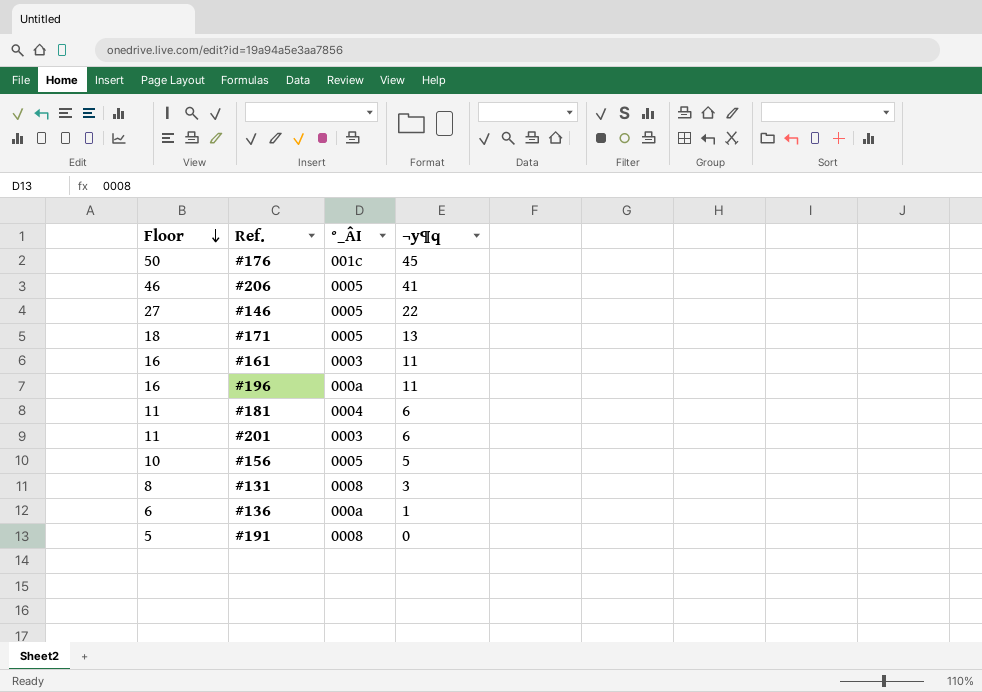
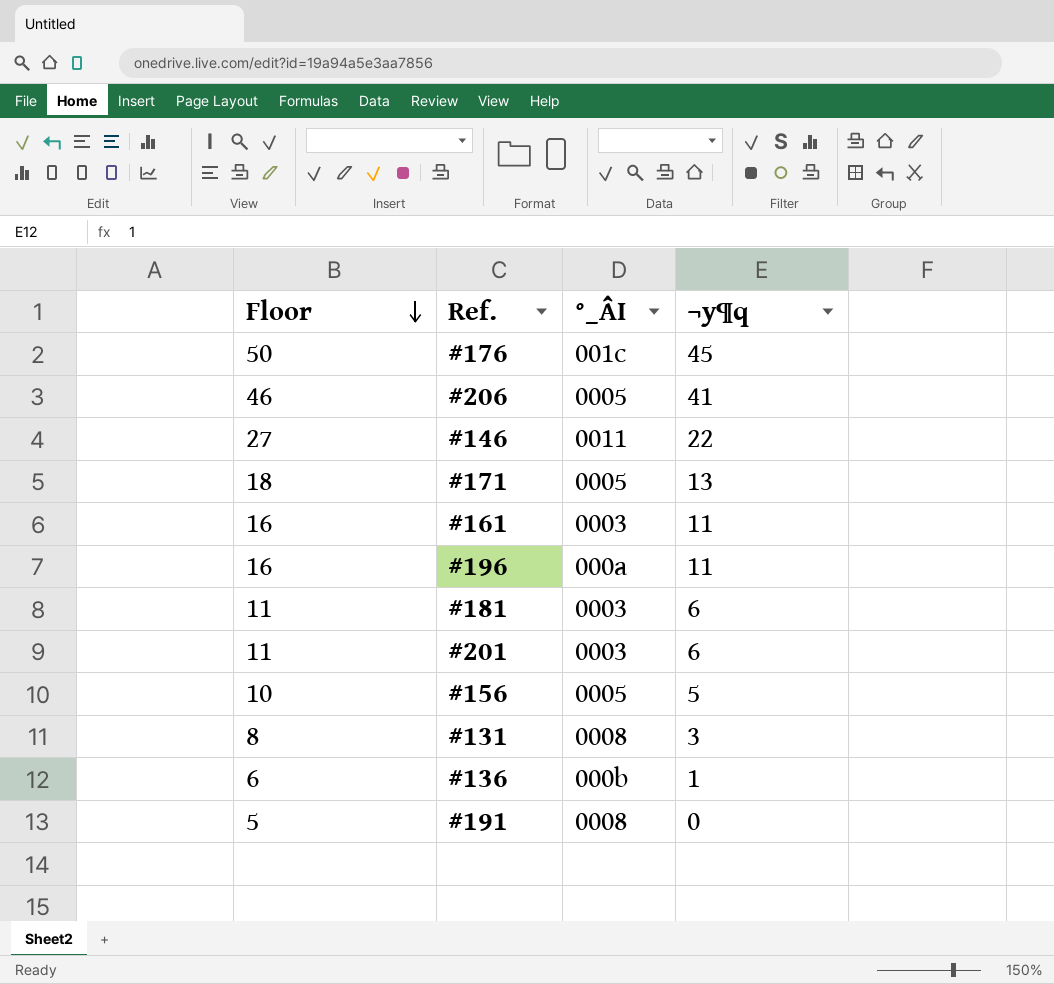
#146 | °_ÂI: 0005 -> 0011
#181 | °_ÂI: 0004 -> 0003
#136 | °_ÂI: 000a -> 000b

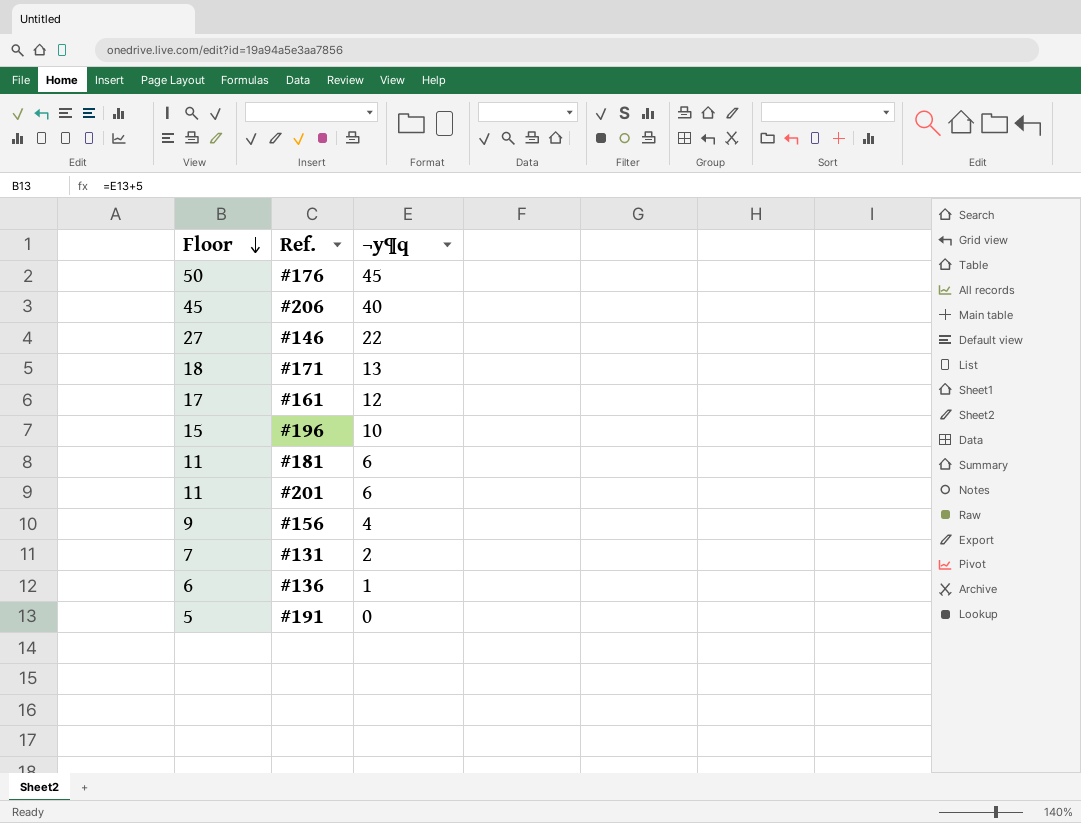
column °_ÂI | position: 3 -> none
#206 | Floor: 46 -> 45
#206 | ¬y¶q: 41 -> 40
#161 | Floor: 16 -> 17
#161 | ¬y¶q: 11 -> 12
#196 | Floor: 16 -> 15
#196 | ¬y¶q: 11 -> 10
#156 | Floor: 10 -> 9
#156 | ¬y¶q: 5 -> 4
#131 | Floor: 8 -> 7
#131 | ¬y¶q: 3 -> 2

